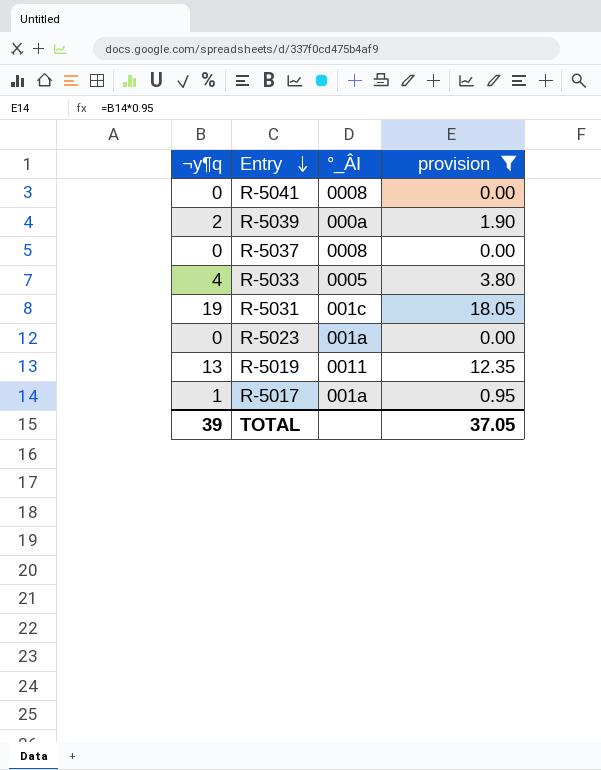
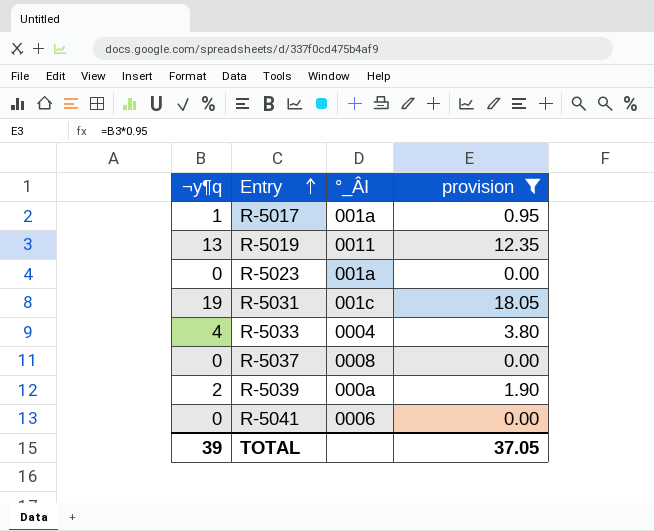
row order: Entry descending -> Entry ascending
R-5033 | °_ÂI: 0005 -> 0004
R-5041 | °_ÂI: 0008 -> 0006

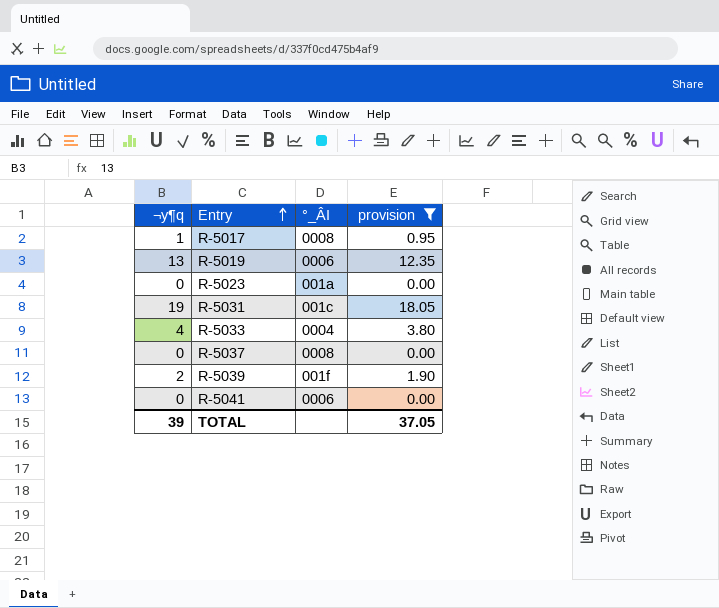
R-5017 | °_ÂI: 001a -> 0008
R-5019 | °_ÂI: 0011 -> 0006
R-5039 | °_ÂI: 000a -> 001f

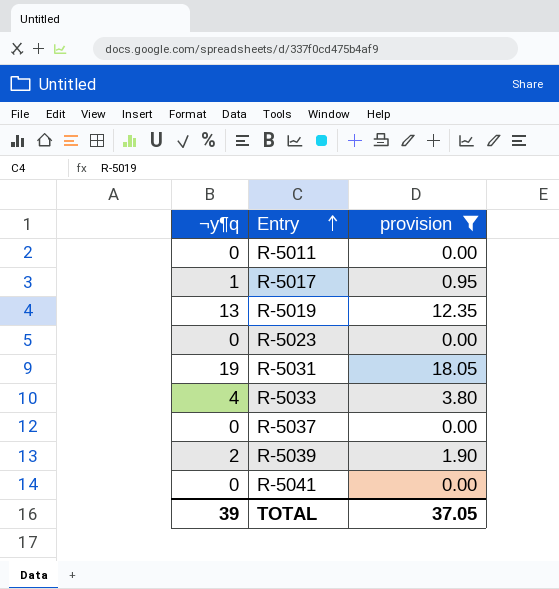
column °_ÂI | position: 3 -> none
row R-5011: none -> 0 | 0.00

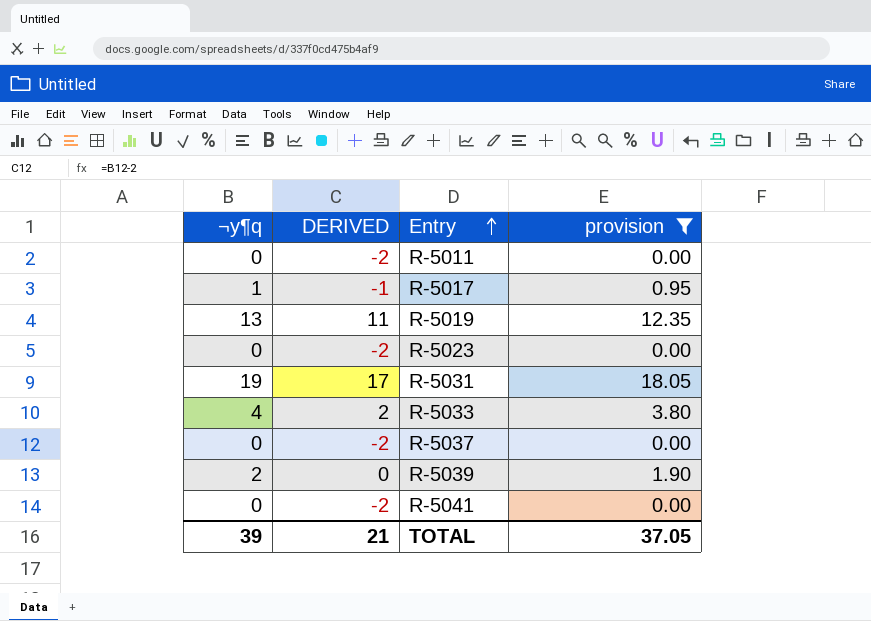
column DERIVED | formula: none -> [¬y¶q] - 2

